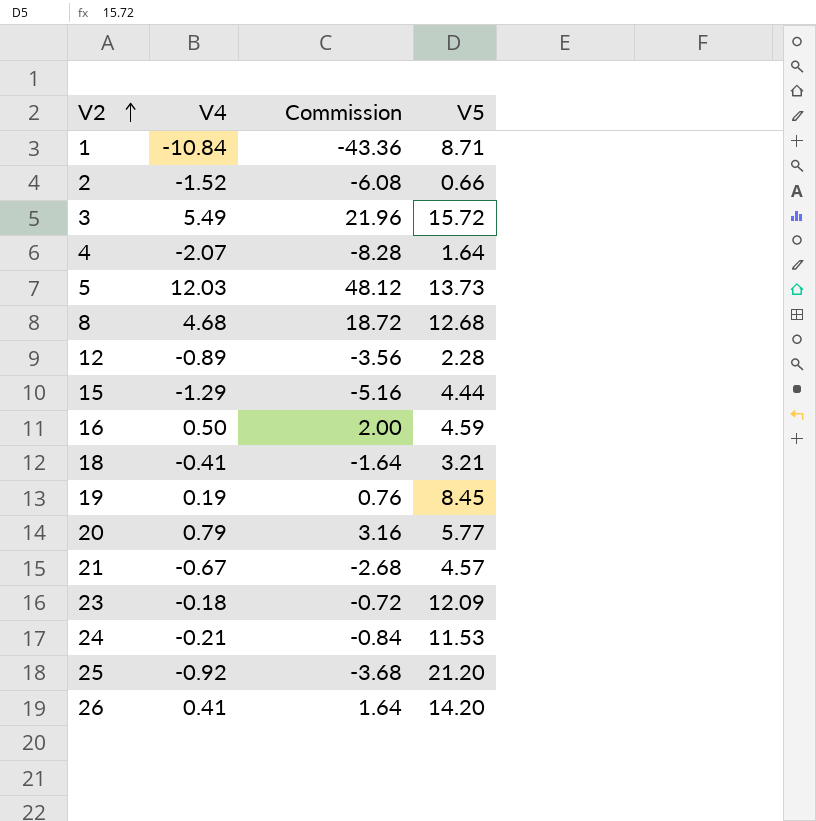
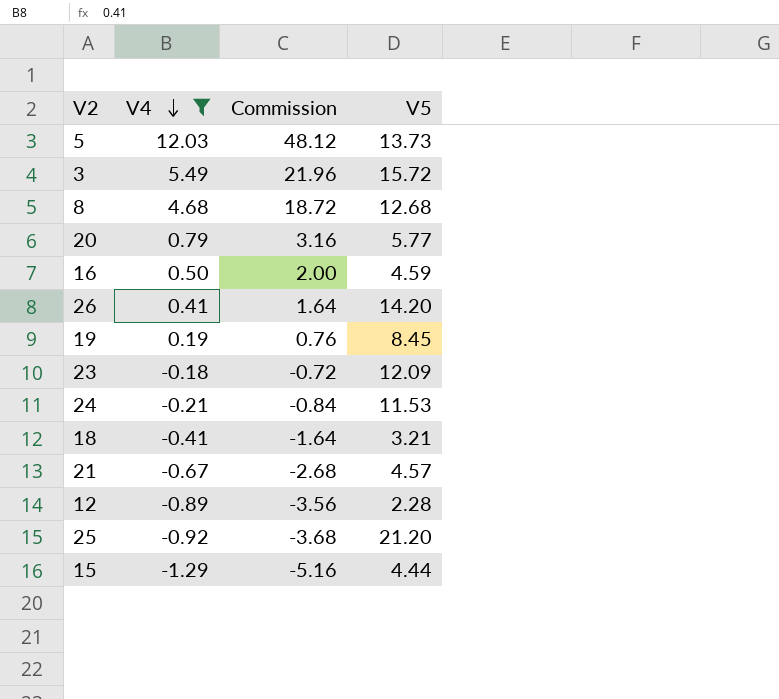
filter: none -> V4 >= -1.29
row order: V2 ascending -> V4 descending

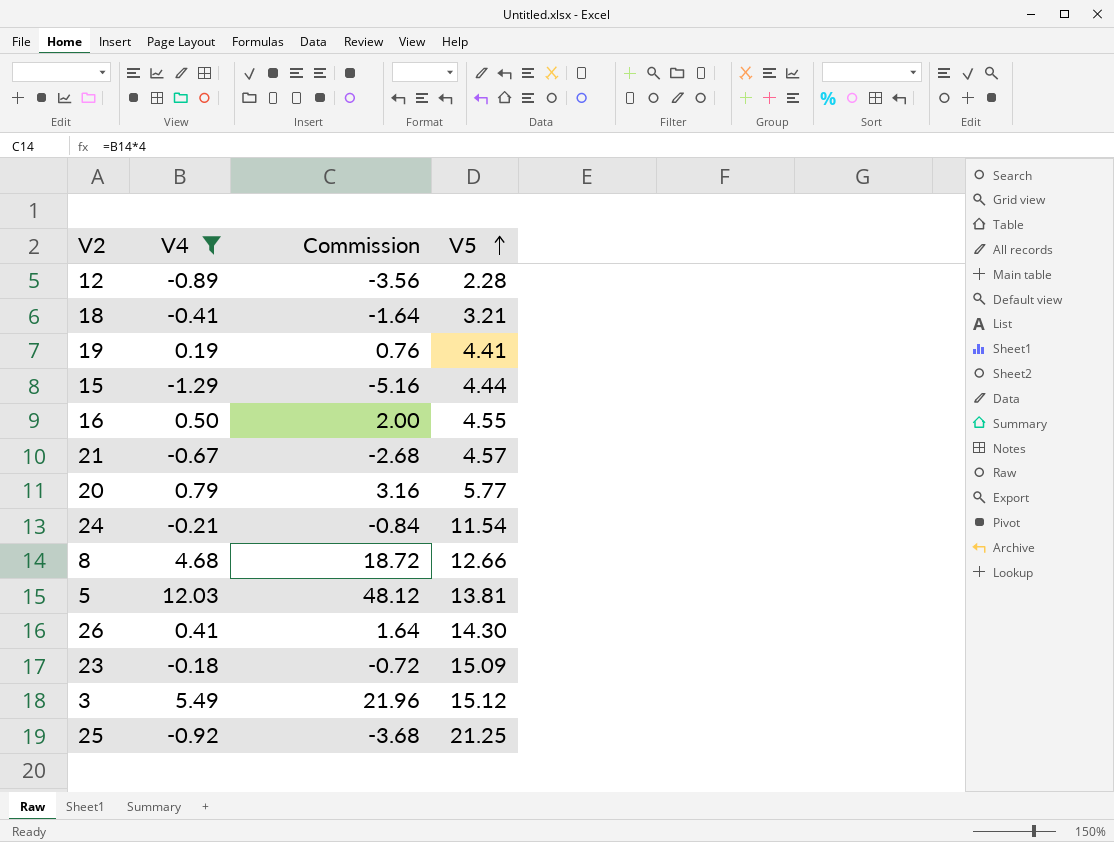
row order: V4 descending -> V5 ascending
19 | V5: 8.45 -> 4.41
16 | V5: 4.59 -> 4.55
24 | V5: 11.53 -> 11.54
8 | V5: 12.68 -> 12.66
5 | V5: 13.73 -> 13.81
26 | V5: 14.20 -> 14.30
23 | V5: 12.09 -> 15.09
3 | V5: 15.72 -> 15.12
25 | V5: 21.20 -> 21.25

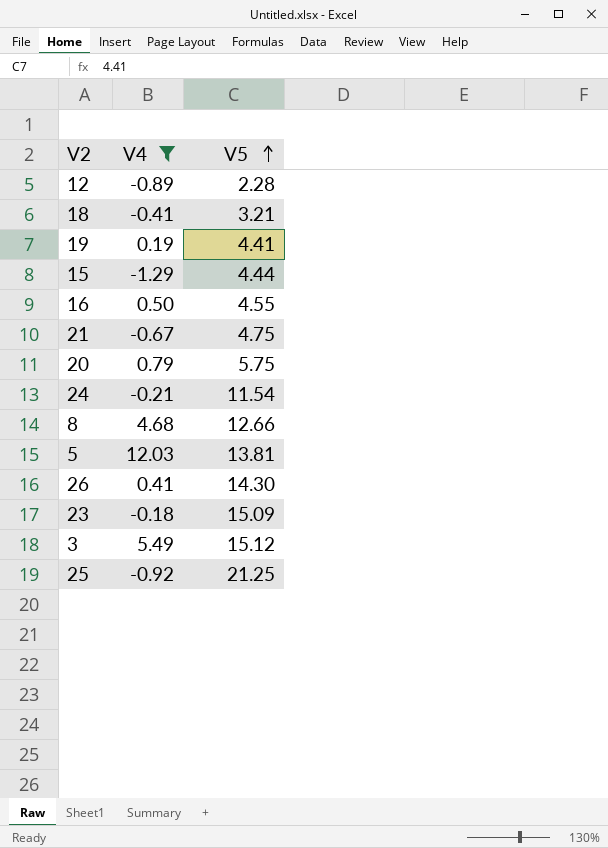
column Commission | formula: [V4] * 4 -> none
21 | V5: 4.57 -> 4.75
20 | V5: 5.77 -> 5.75

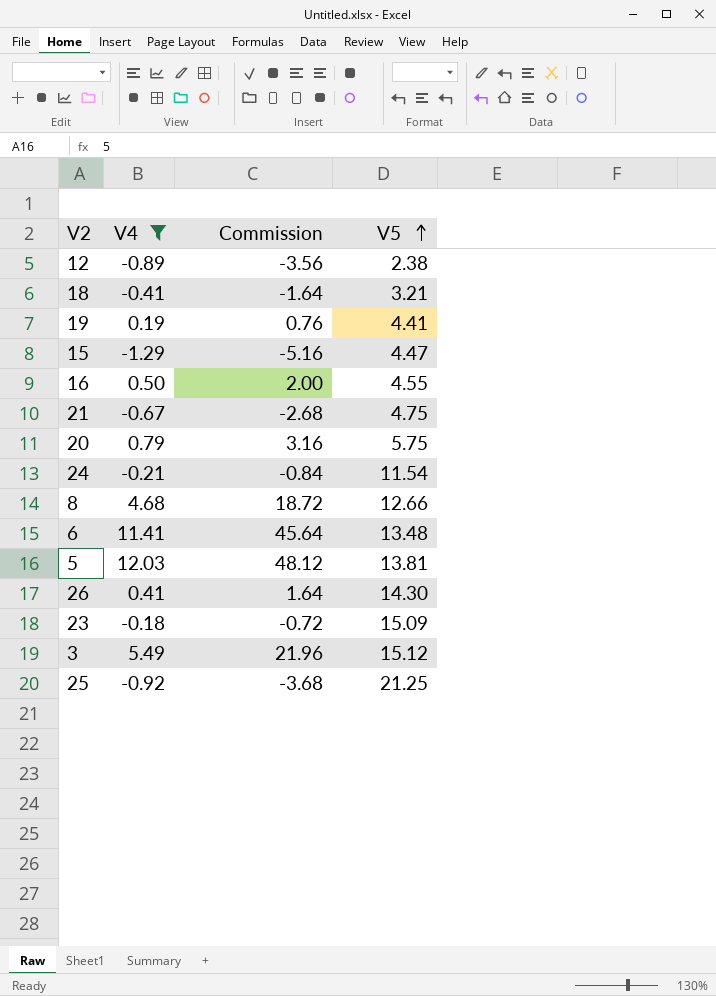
column Commission | formula: none -> [V4] * 4
12 | V5: 2.28 -> 2.38
15 | V5: 4.44 -> 4.47
row 6: none -> 11.41 | 45.64 | 13.48

